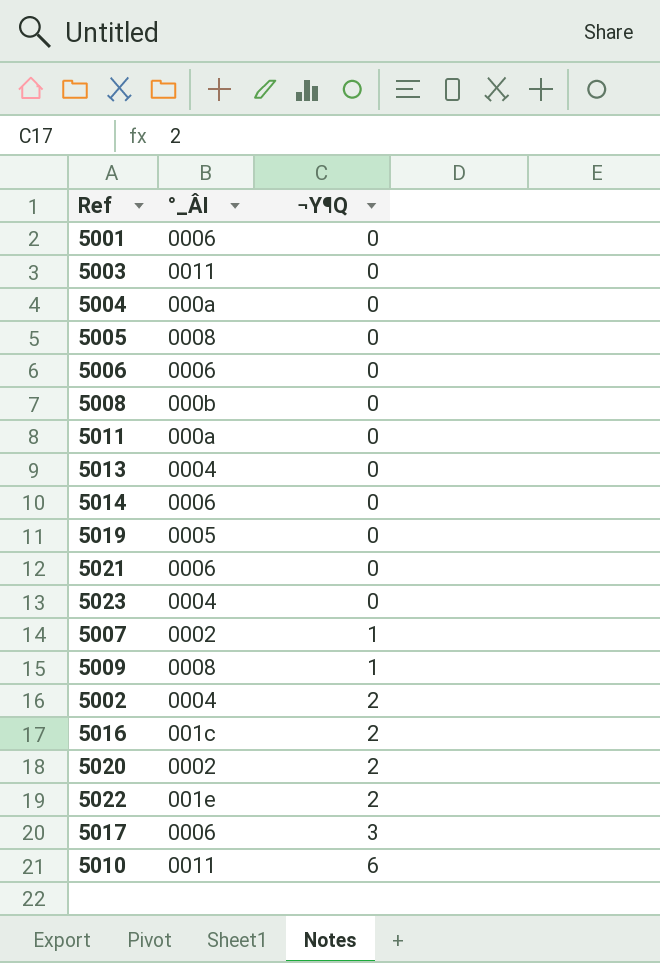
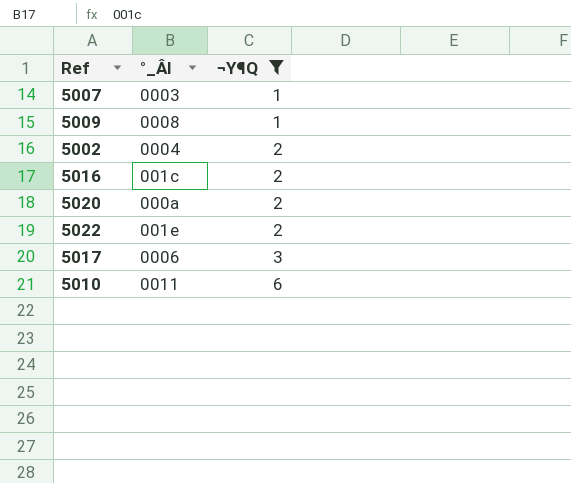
filter: none -> ¬Y¶Q != 0
5007 | °_ÂI: 0002 -> 0003
5020 | °_ÂI: 0002 -> 000a

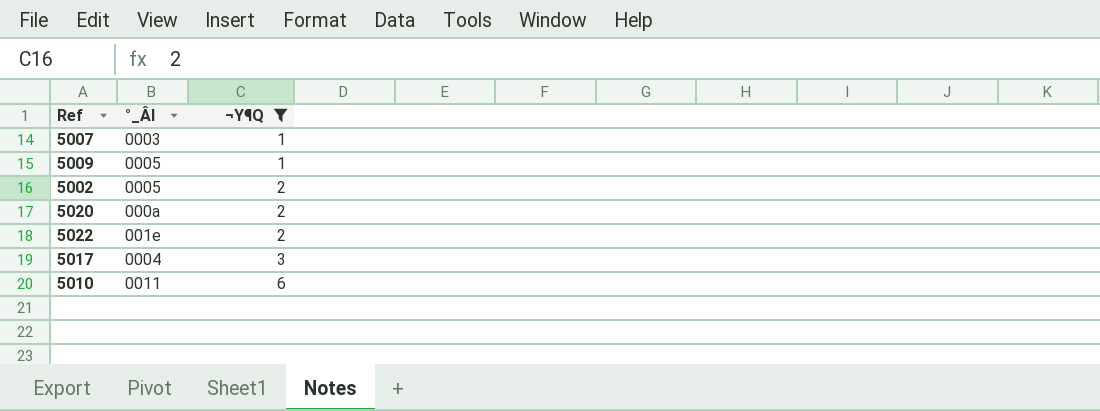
row 5016: 001c | 2 -> none
5009 | °_ÂI: 0008 -> 0005
5002 | °_ÂI: 0004 -> 0005
5017 | °_ÂI: 0006 -> 0004

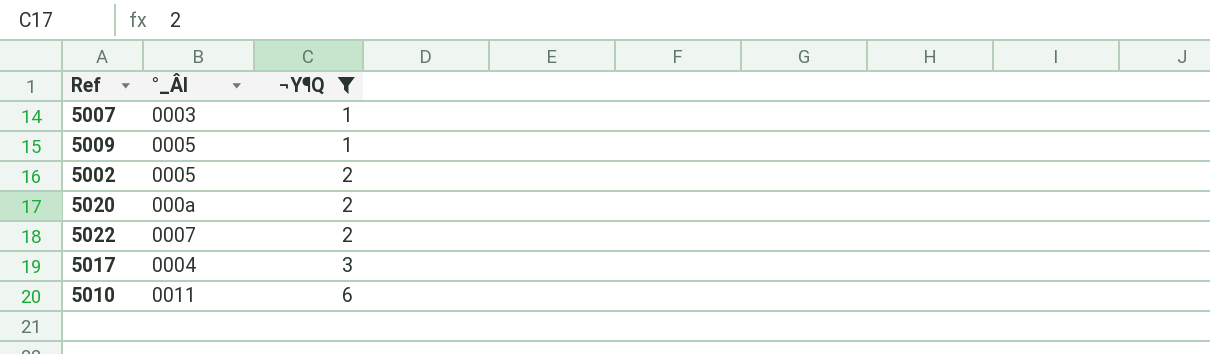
5022 | °_ÂI: 001e -> 0007

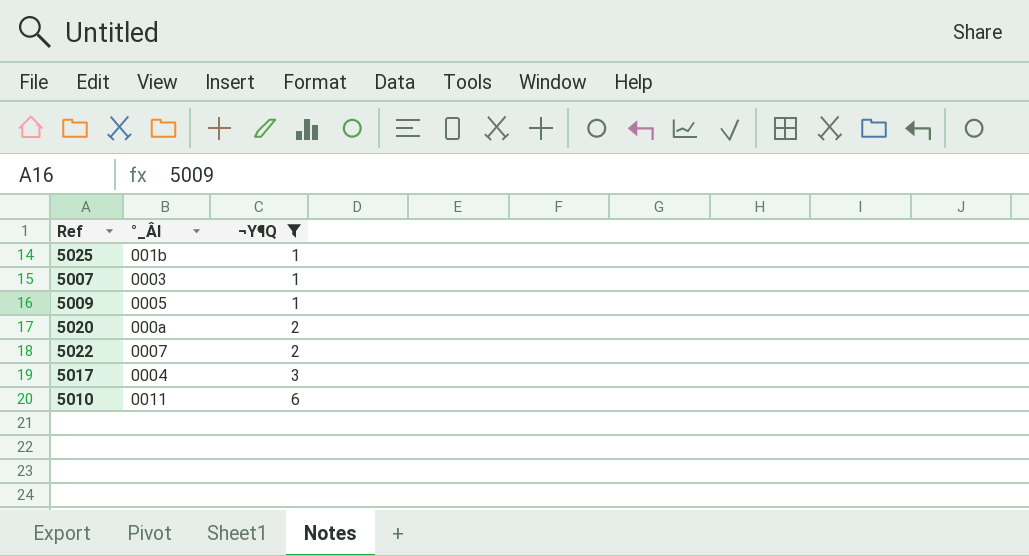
row 5002: 0005 | 2 -> none
row 5025: none -> 001b | 1

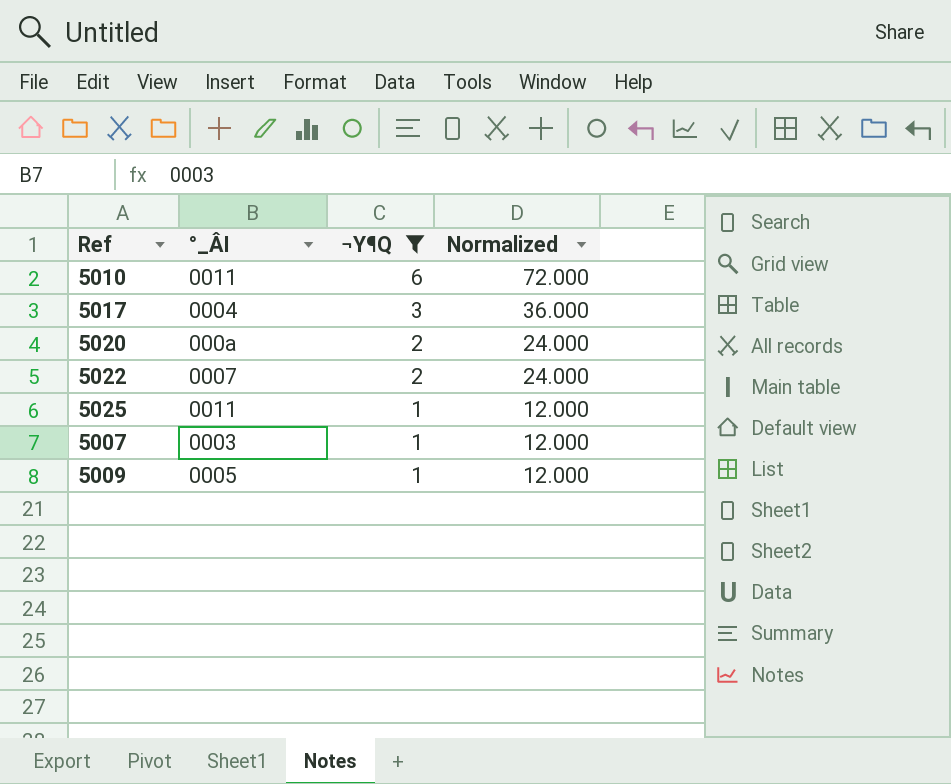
row order: ¬Y¶Q ascending -> ¬Y¶Q descending
column Normalized | formula: none -> [¬Y¶Q] * 12
5025 | °_ÂI: 001b -> 0011

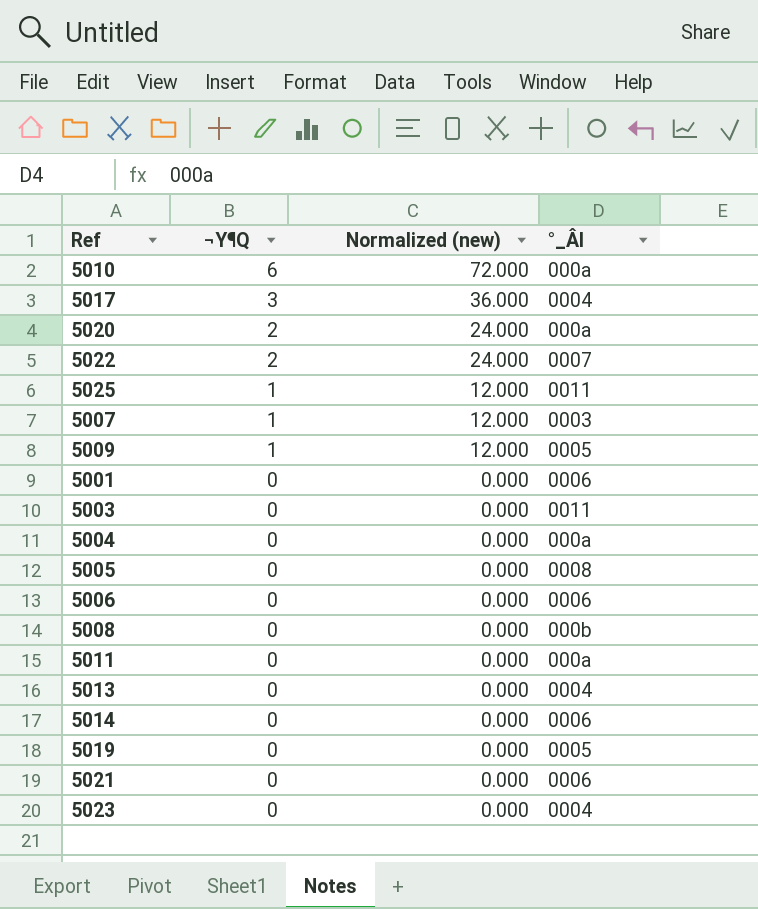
filter: ¬Y¶Q != 0 -> none
column name: Normalized -> Normalized (new)
column °_ÂI | position: 2 -> 4
5010 | °_ÂI: 0011 -> 000a

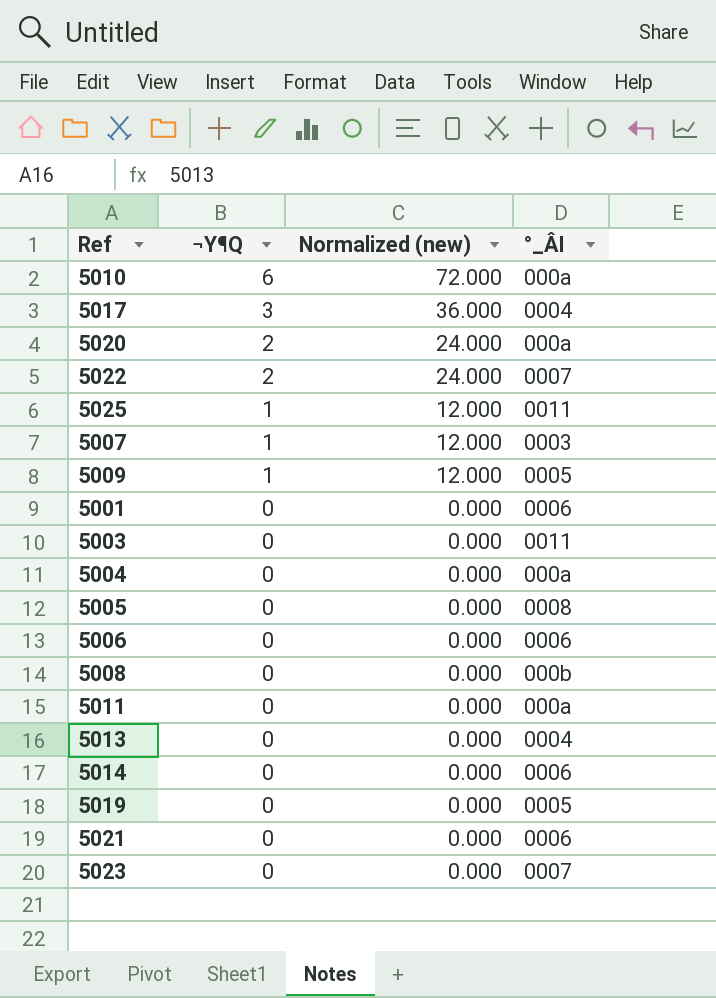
5023 | °_ÂI: 0004 -> 0007

